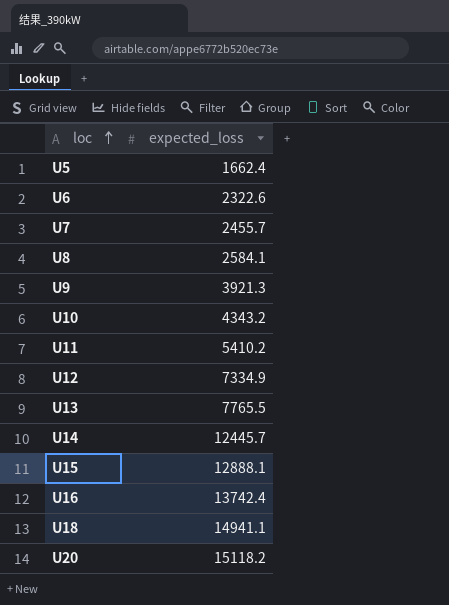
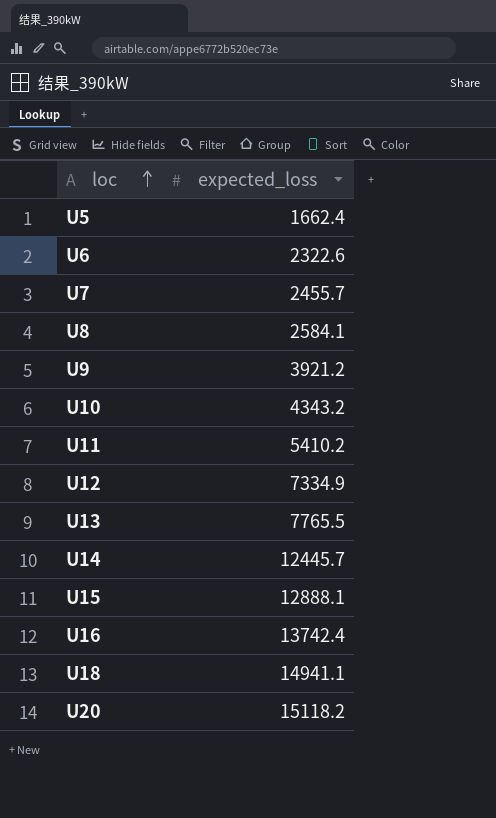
U9 | expected_loss: 3921.3 -> 3921.2

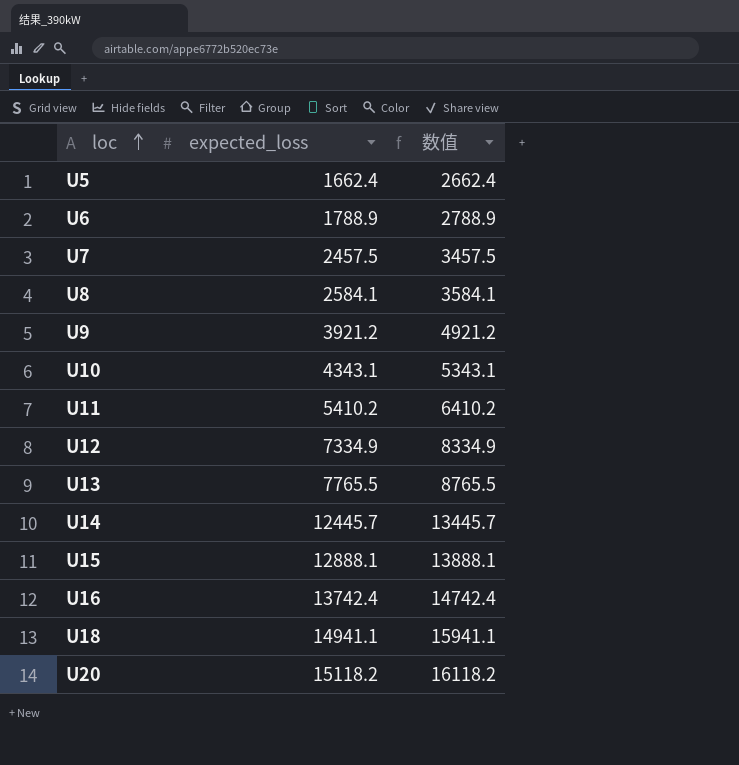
column 数值 | formula: none -> [expected_loss] + 1000
U6 | expected_loss: 2322.6 -> 1788.9
U7 | expected_loss: 2455.7 -> 2457.5
U10 | expected_loss: 4343.2 -> 4343.1

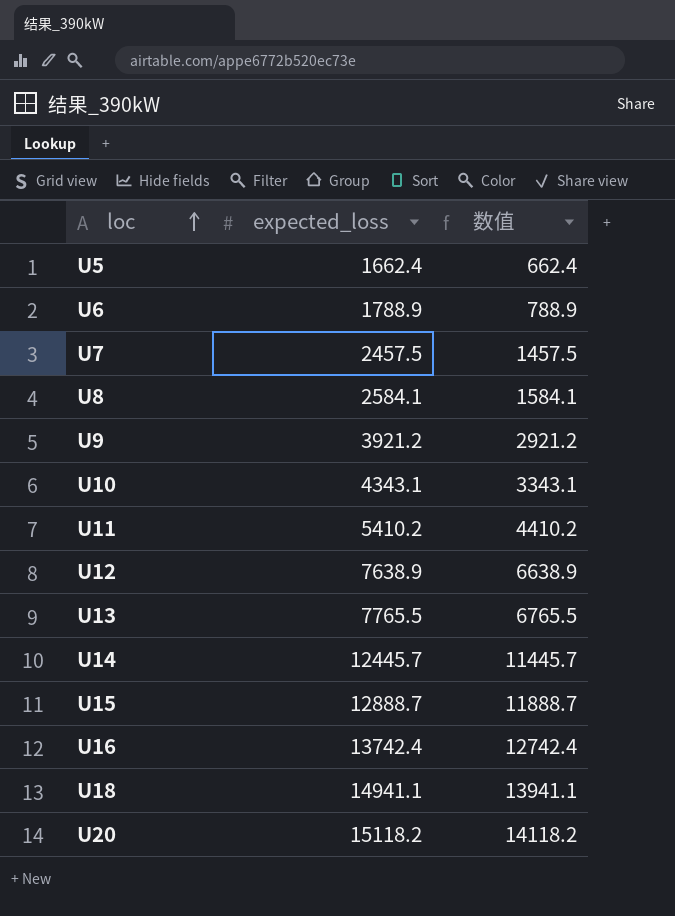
column 数值 | formula: [expected_loss] + 1000 -> [expected_loss] - 1000
U12 | expected_loss: 7334.9 -> 7638.9
U15 | expected_loss: 12888.1 -> 12888.7

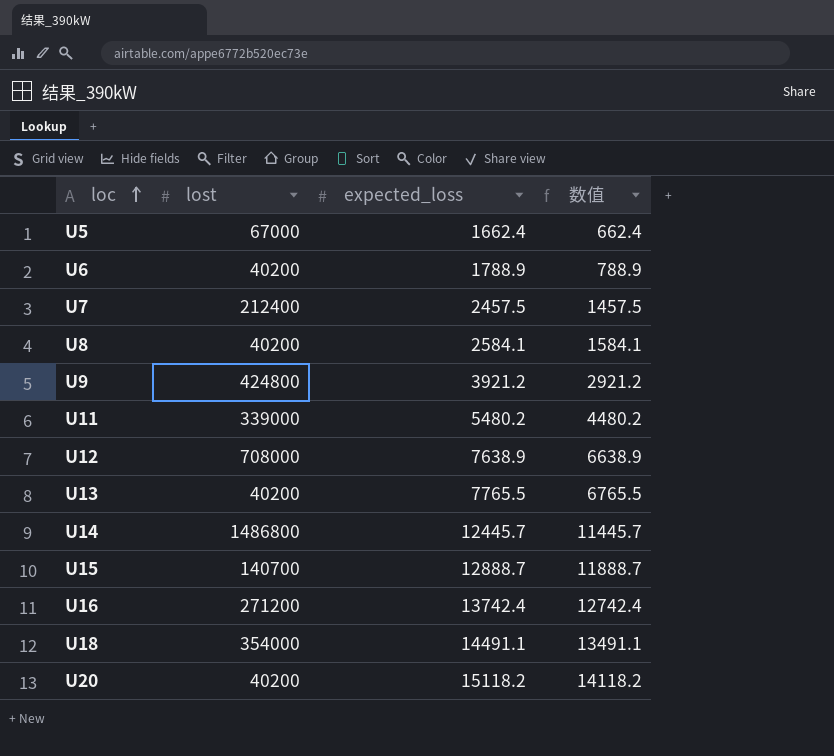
column lost | position: none -> 2
row U10: 4343.1 | 3343.1 -> none
U11 | expected_loss: 5410.2 -> 5480.2
U11 | 数值: 4410.2 -> 4480.2
U18 | expected_loss: 14941.1 -> 14491.1
U18 | 数值: 13941.1 -> 13491.1

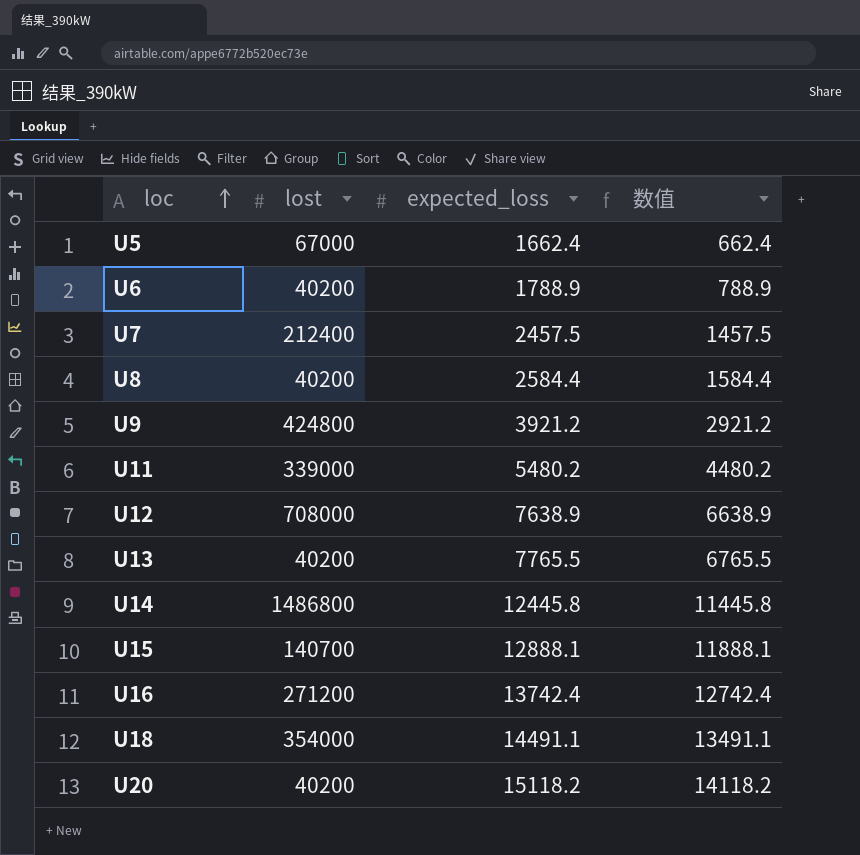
U8 | expected_loss: 2584.1 -> 2584.4
U8 | 数值: 1584.1 -> 1584.4
U14 | expected_loss: 12445.7 -> 12445.8
U14 | 数值: 11445.7 -> 11445.8
U15 | expected_loss: 12888.7 -> 12888.1
U15 | 数值: 11888.7 -> 11888.1

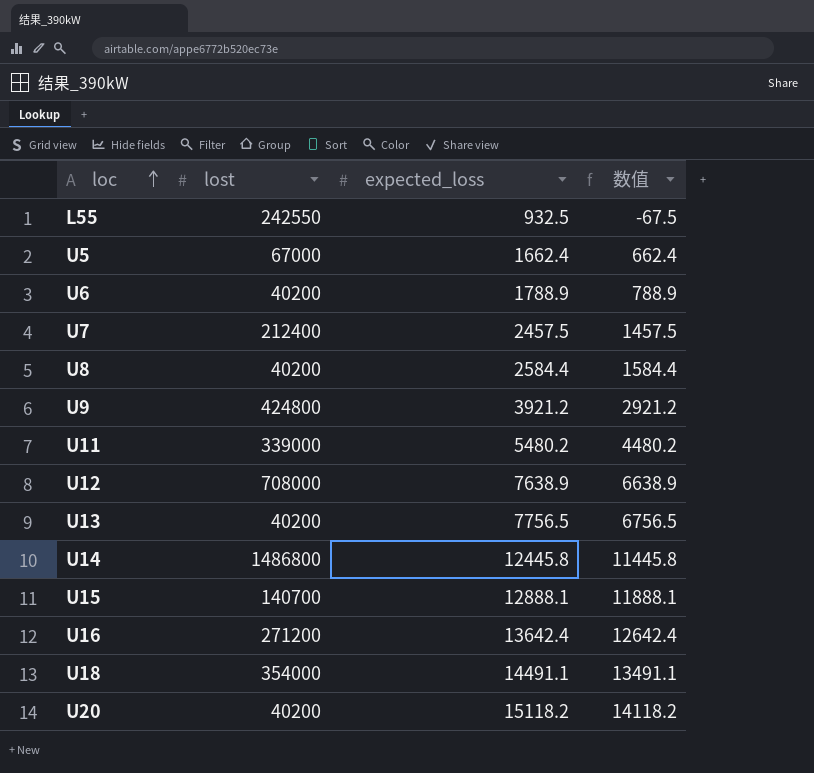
row L55: none -> 242550 | 932.5 | -67.5
U13 | expected_loss: 7765.5 -> 7756.5
U13 | 数值: 6765.5 -> 6756.5
U16 | expected_loss: 13742.4 -> 13642.4
U16 | 数值: 12742.4 -> 12642.4

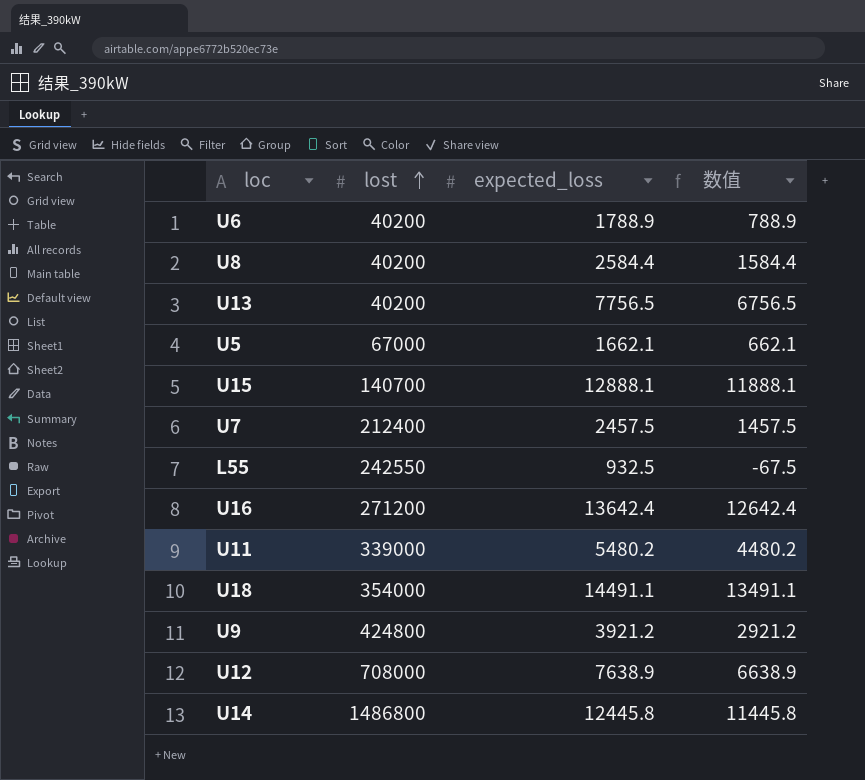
row order: loc ascending -> lost ascending
row U20: 40200 | 15118.2 | 14118.2 -> none
U5 | expected_loss: 1662.4 -> 1662.1
U5 | 数值: 662.4 -> 662.1

